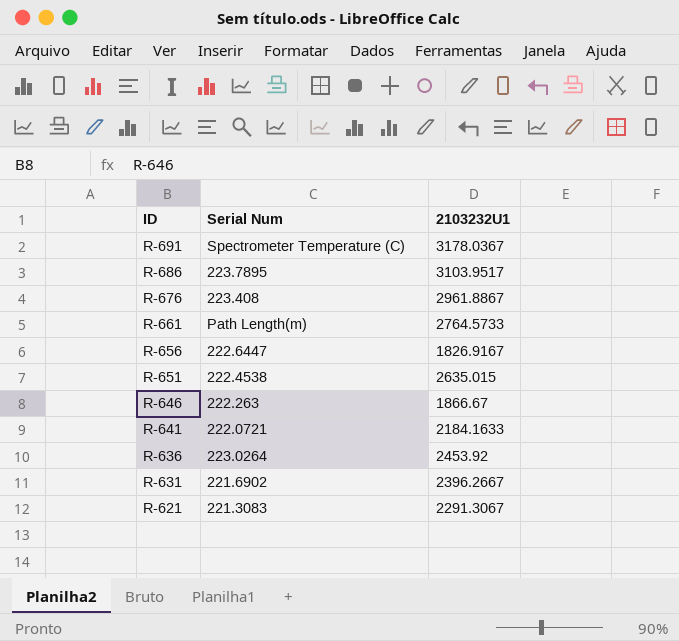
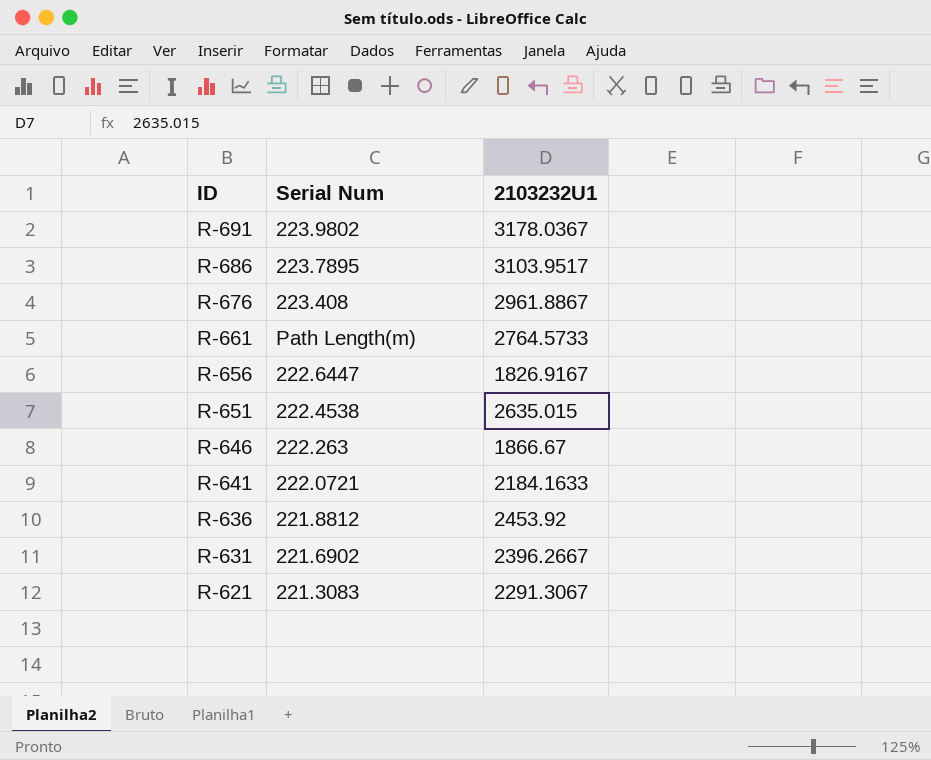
R-691 | Serial Num: Spectrometer Temperature (C) -> 223.9802
R-636 | Serial Num: 223.0264 -> 221.8812

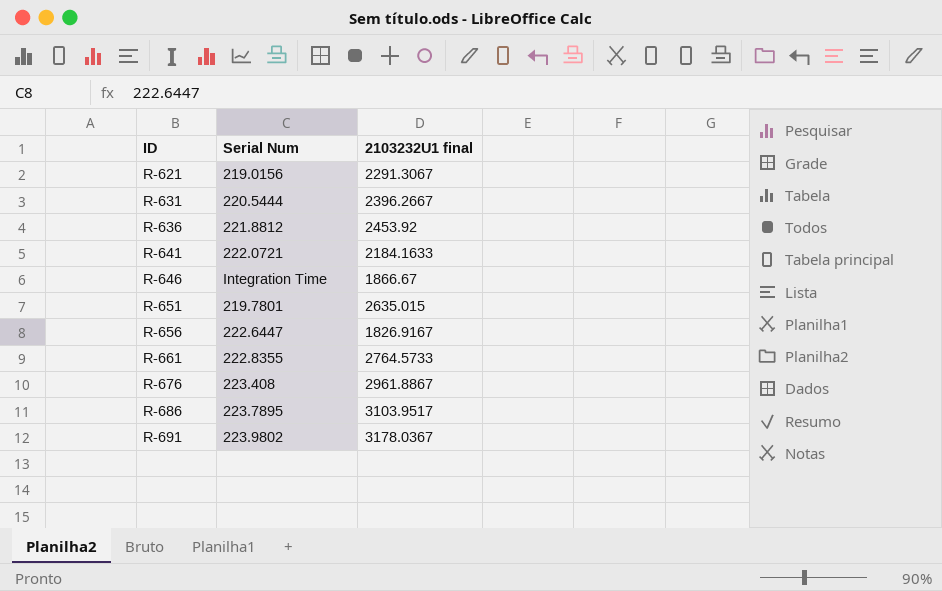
row order: ID descending -> ID ascending
column name: 2103232U1 -> 2103232U1 final
R-621 | Serial Num: 221.3083 -> 219.0156
R-631 | Serial Num: 221.6902 -> 220.5444
R-646 | Serial Num: 222.263 -> Integration Time
R-651 | Serial Num: 222.4538 -> 219.7801
R-661 | Serial Num: Path Length(m) -> 222.8355

